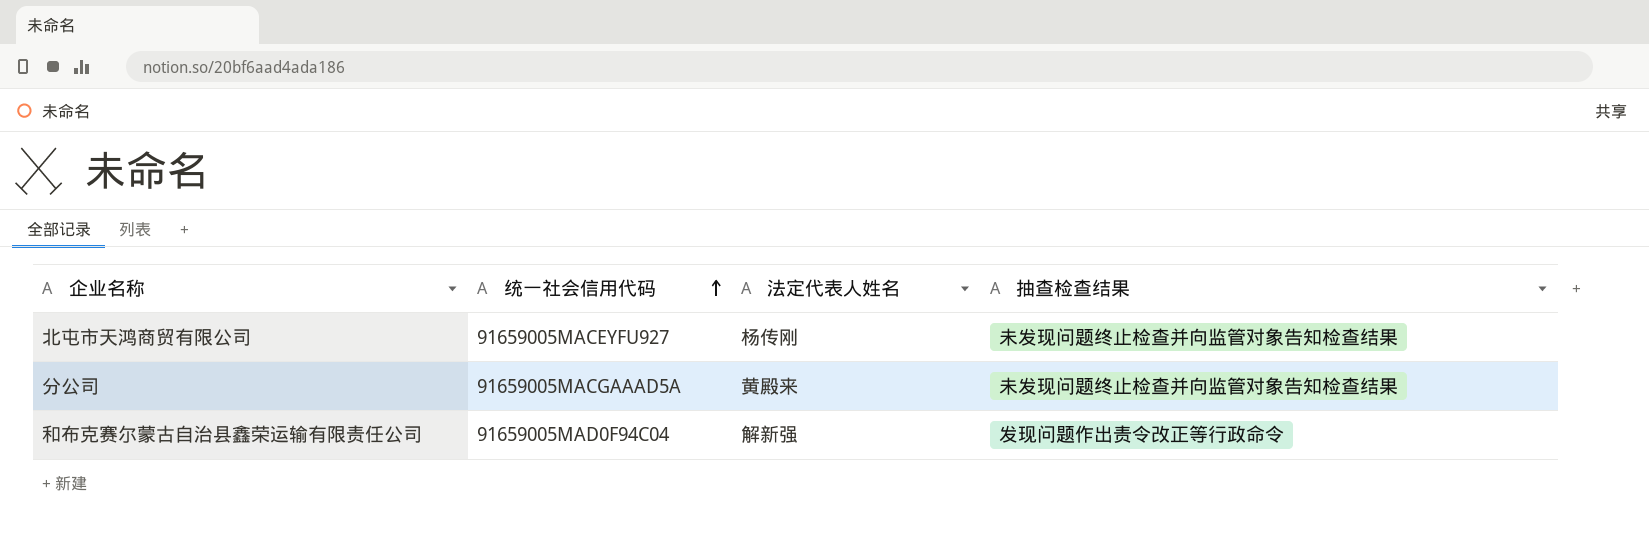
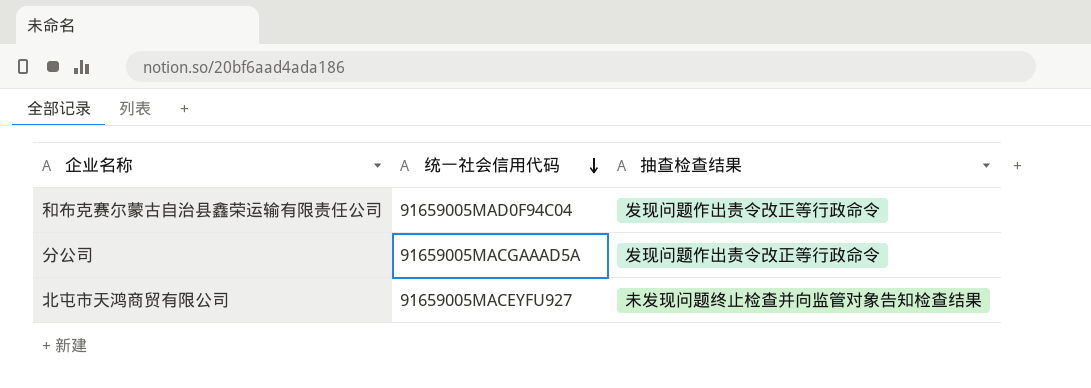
row order: 统一社会信用代码 ascending -> 统一社会信用代码 descending
column 法定代表人姓名 | position: 3 -> none
分公司 | 抽查检查结果: 未发现问题终止检查并向监管对象告知检查结果 -> 发现问题作出责令改正等行政命令

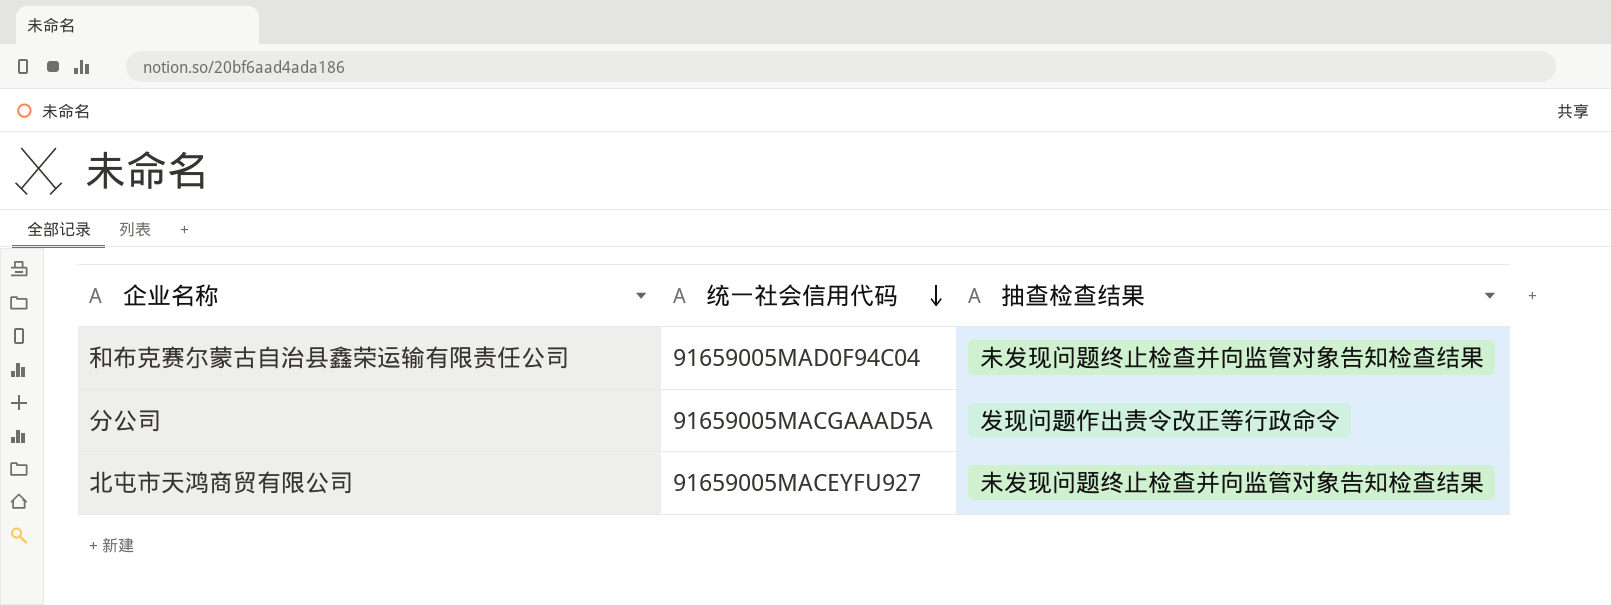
和布克赛尔蒙古自治县鑫荣运输有限责任公司 | 抽查检查结果: 发现问题作出责令改正等行政命令 -> 未发现问题终止检查并向监管对象告知检查结果

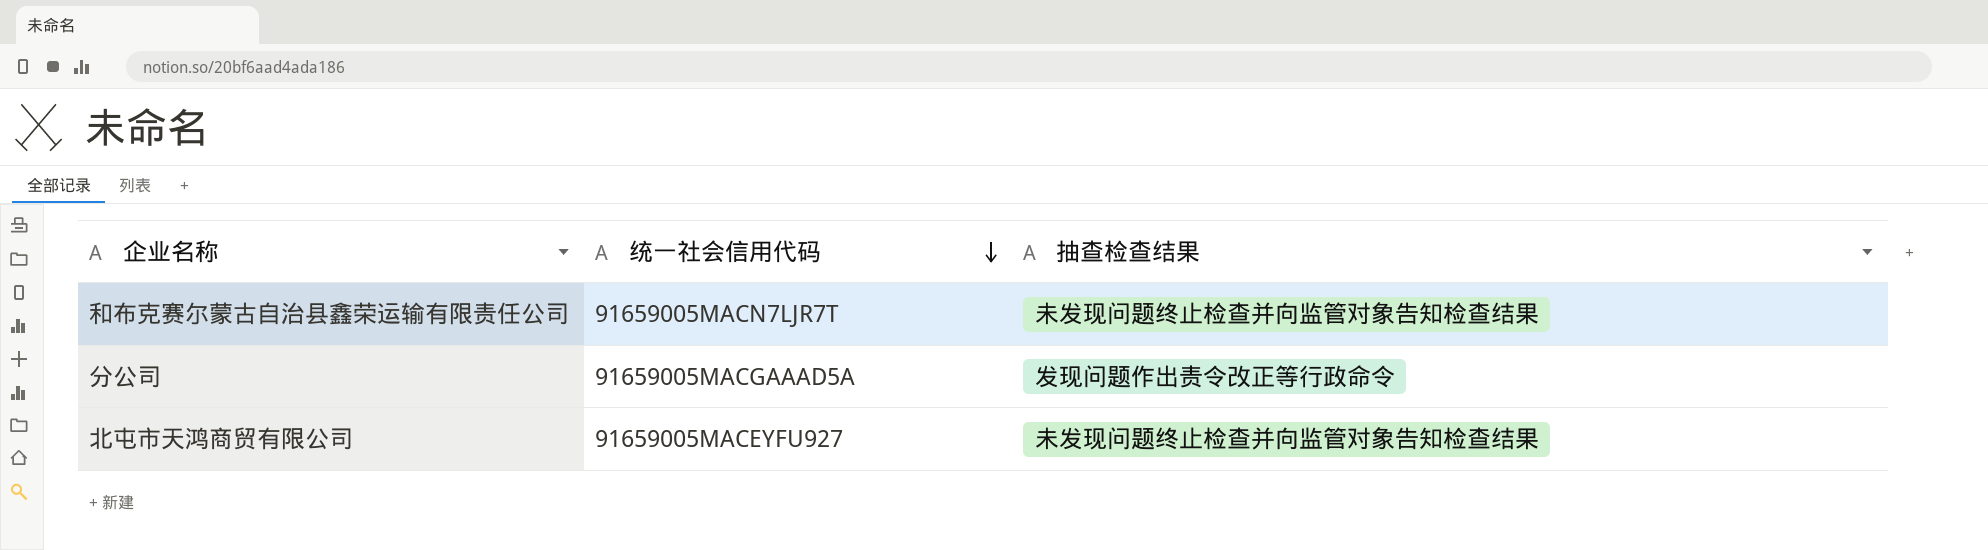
和布克赛尔蒙古自治县鑫荣运输有限责任公司 | 统一社会信用代码: 91659005MAD0F94C04 -> 91659005MACN7LJR7T

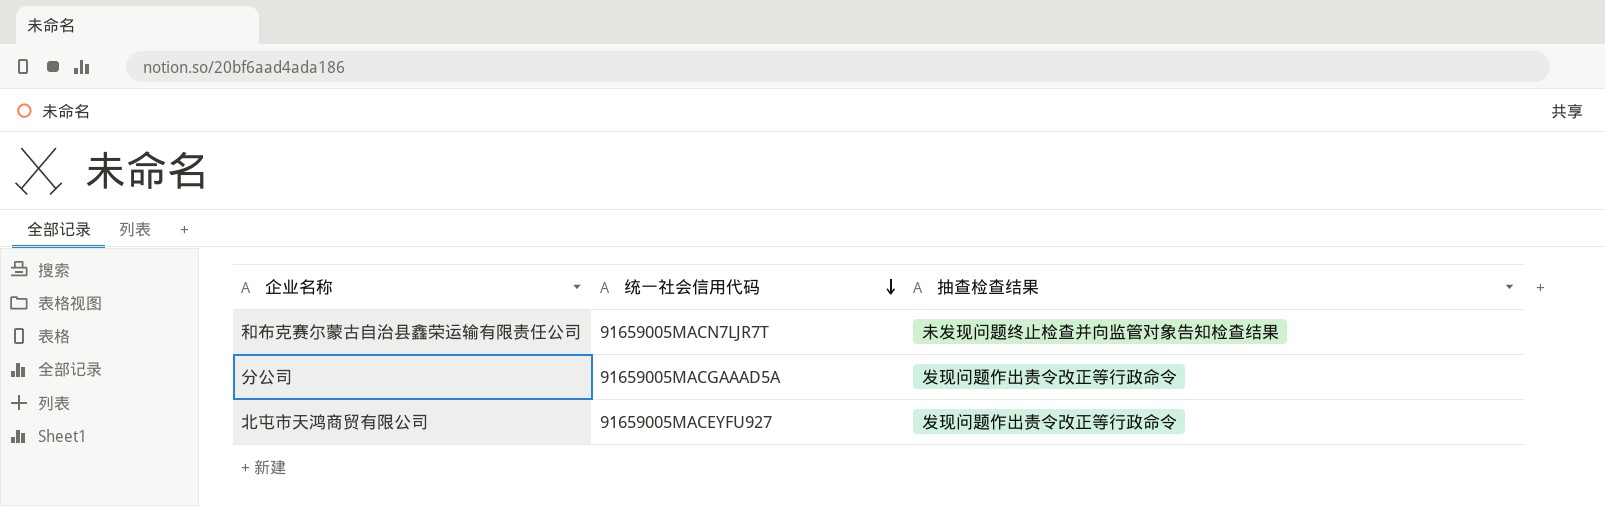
北屯市天鸿商贸有限公司 | 抽查检查结果: 未发现问题终止检查并向监管对象告知检查结果 -> 发现问题作出责令改正等行政命令

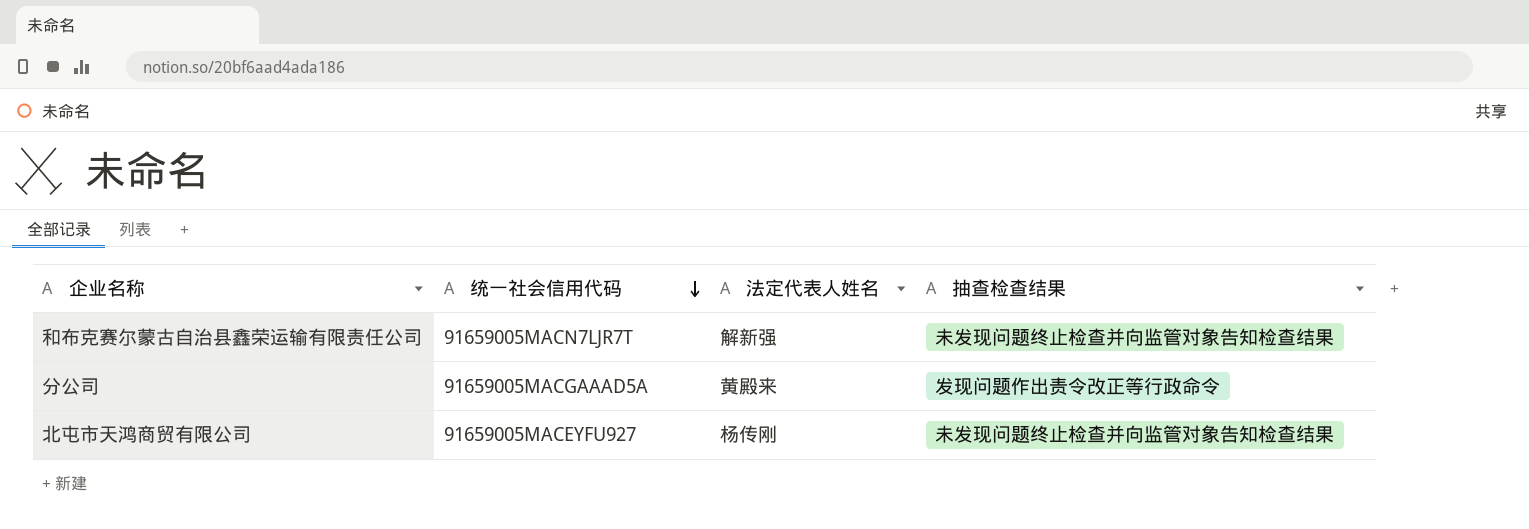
column 法定代表人姓名 | position: none -> 3
北屯市天鸿商贸有限公司 | 抽查检查结果: 发现问题作出责令改正等行政命令 -> 未发现问题终止检查并向监管对象告知检查结果

